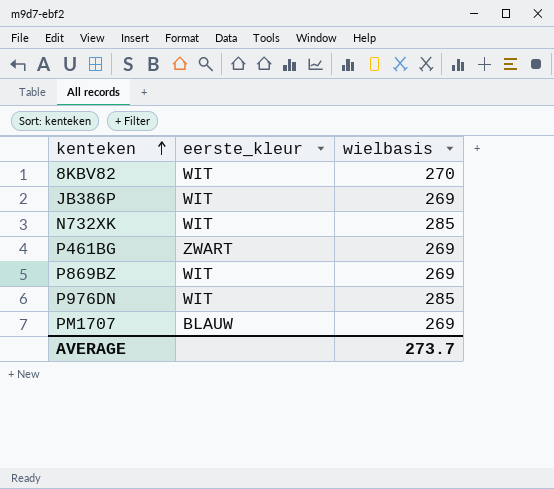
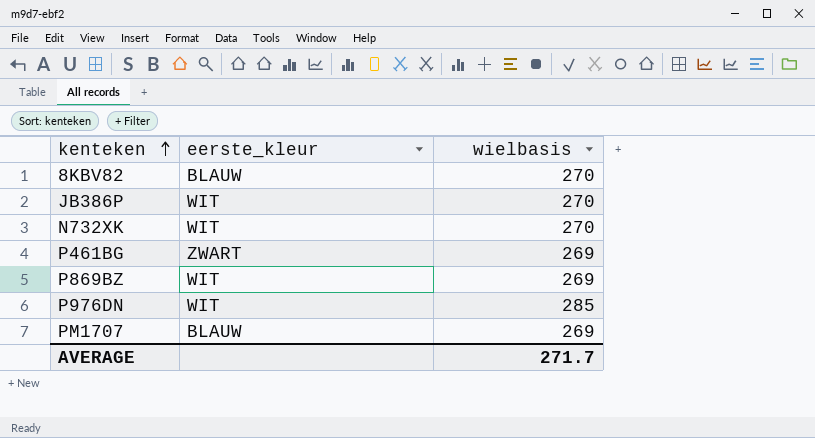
8KBV82 | eerste_kleur: WIT -> BLAUW
JB386P | wielbasis: 269 -> 270
N732XK | wielbasis: 285 -> 270
AVERAGE | wielbasis: 273.7 -> 271.7

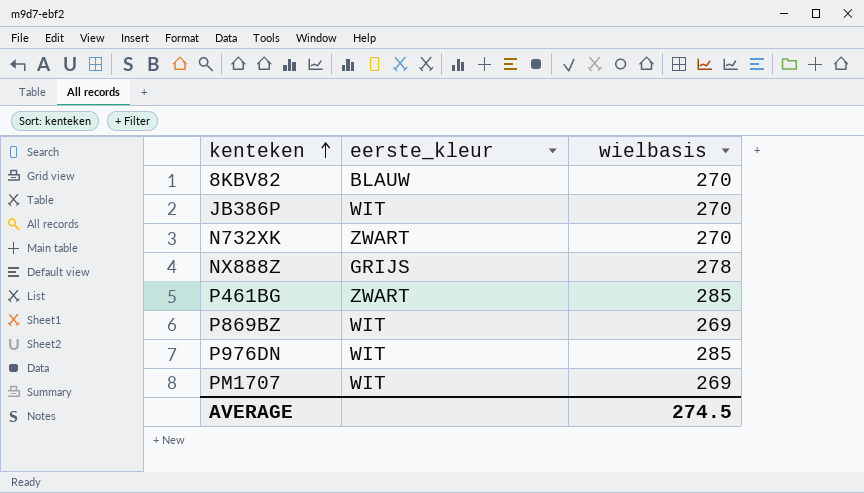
N732XK | eerste_kleur: WIT -> ZWART
row NX888Z: none -> GRIJS | 278
P461BG | wielbasis: 269 -> 285
PM1707 | eerste_kleur: BLAUW -> WIT
AVERAGE | wielbasis: 271.7 -> 274.5

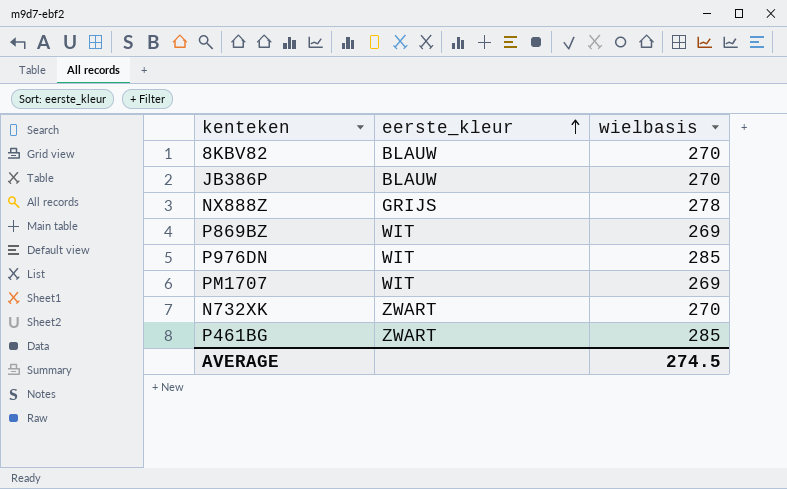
row order: kenteken ascending -> eerste_kleur ascending
JB386P | eerste_kleur: WIT -> BLAUW

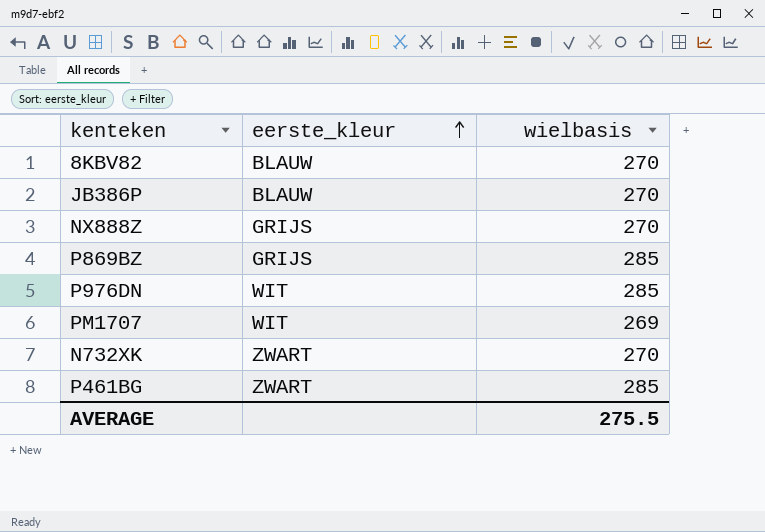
NX888Z | wielbasis: 278 -> 270
P869BZ | eerste_kleur: WIT -> GRIJS
P869BZ | wielbasis: 269 -> 285
AVERAGE | wielbasis: 274.5 -> 275.5

